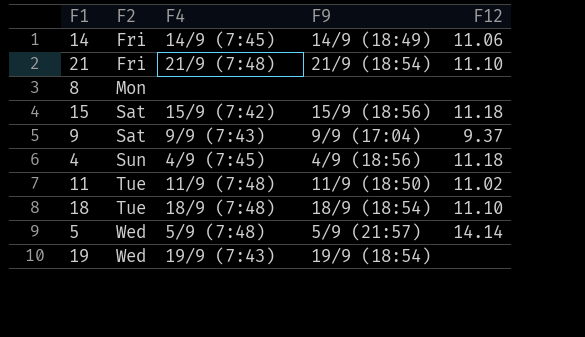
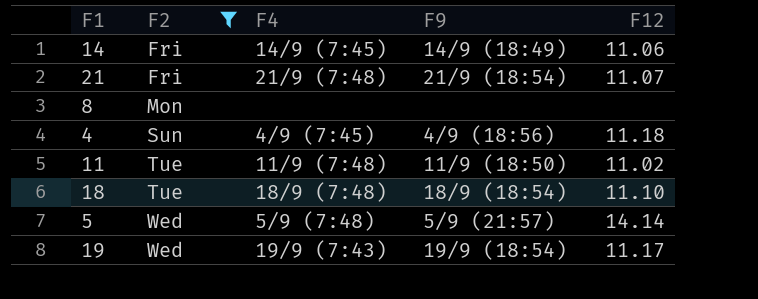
filter: none -> F2 != Sat
21 | F12: 11.10 -> 11.07
19 | F12: none -> 11.17

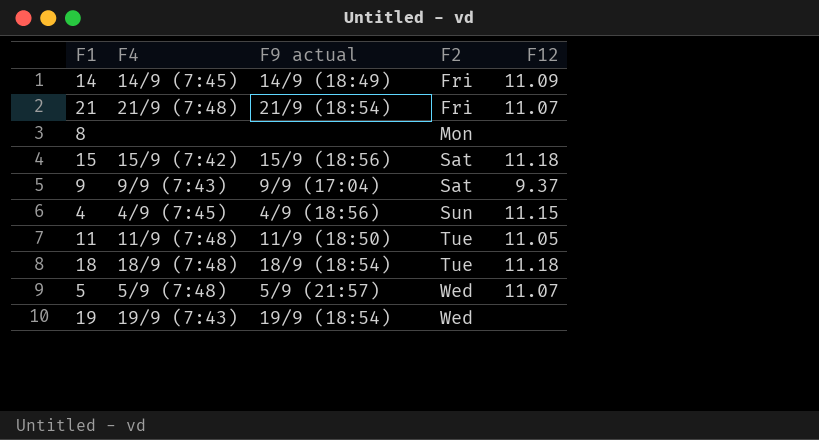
filter: F2 != Sat -> none
column name: F9 -> F9 actual
column F2 | position: 2 -> 4
14 | F12: 11.06 -> 11.09
4 | F12: 11.18 -> 11.15
11 | F12: 11.02 -> 11.05
18 | F12: 11.10 -> 11.18
5 | F12: 14.14 -> 11.07
19 | F12: 11.17 -> none

